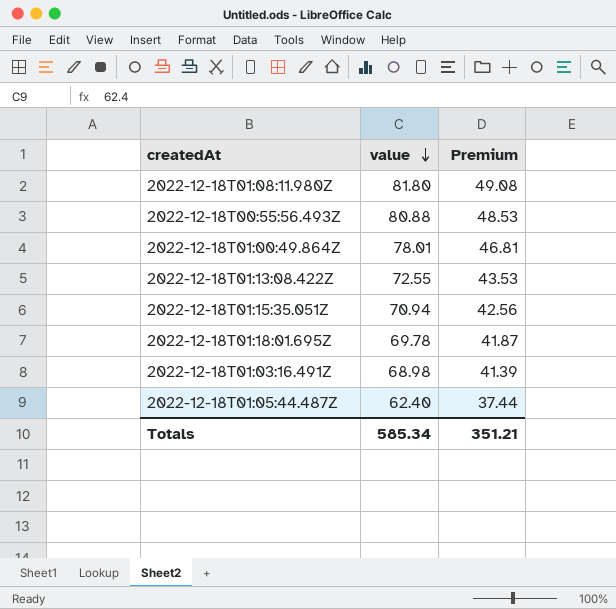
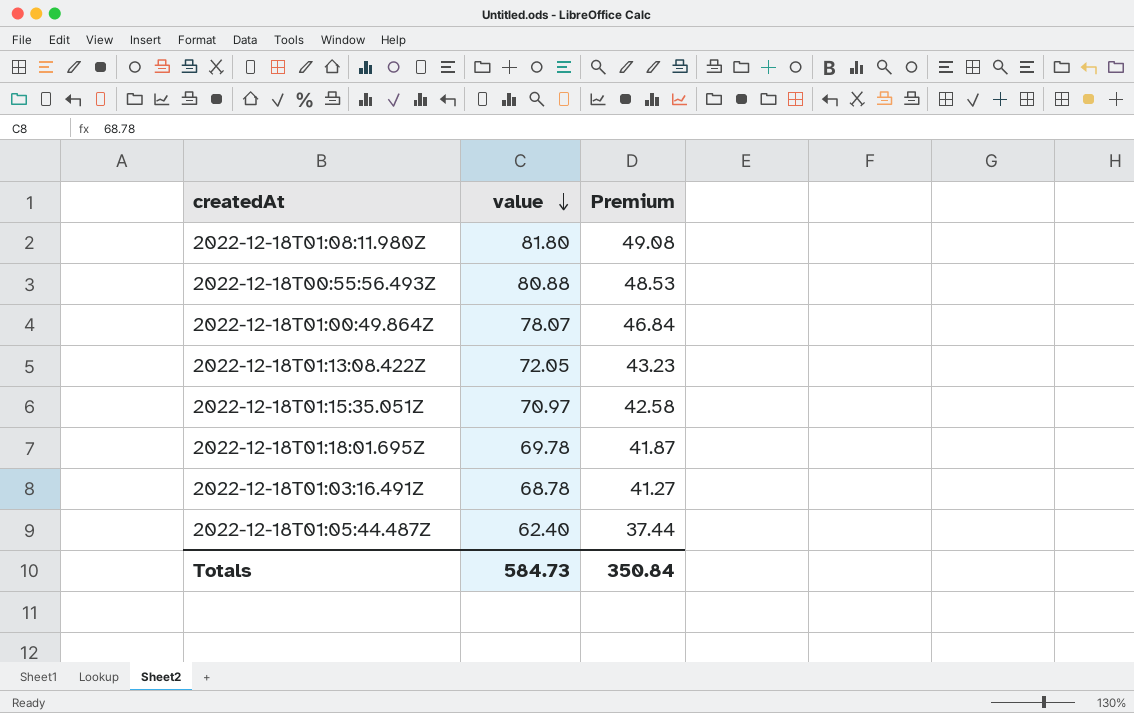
2022-12-18T01:00:49.864Z | value: 78.01 -> 78.07
2022-12-18T01:00:49.864Z | Premium: 46.81 -> 46.84
2022-12-18T01:13:08.422Z | value: 72.55 -> 72.05
2022-12-18T01:13:08.422Z | Premium: 43.53 -> 43.23
2022-12-18T01:15:35.051Z | value: 70.94 -> 70.97
2022-12-18T01:15:35.051Z | Premium: 42.56 -> 42.58
2022-12-18T01:03:16.491Z | value: 68.98 -> 68.78
2022-12-18T01:03:16.491Z | Premium: 41.39 -> 41.27
Totals | value: 585.34 -> 584.73
Totals | Premium: 351.21 -> 350.84

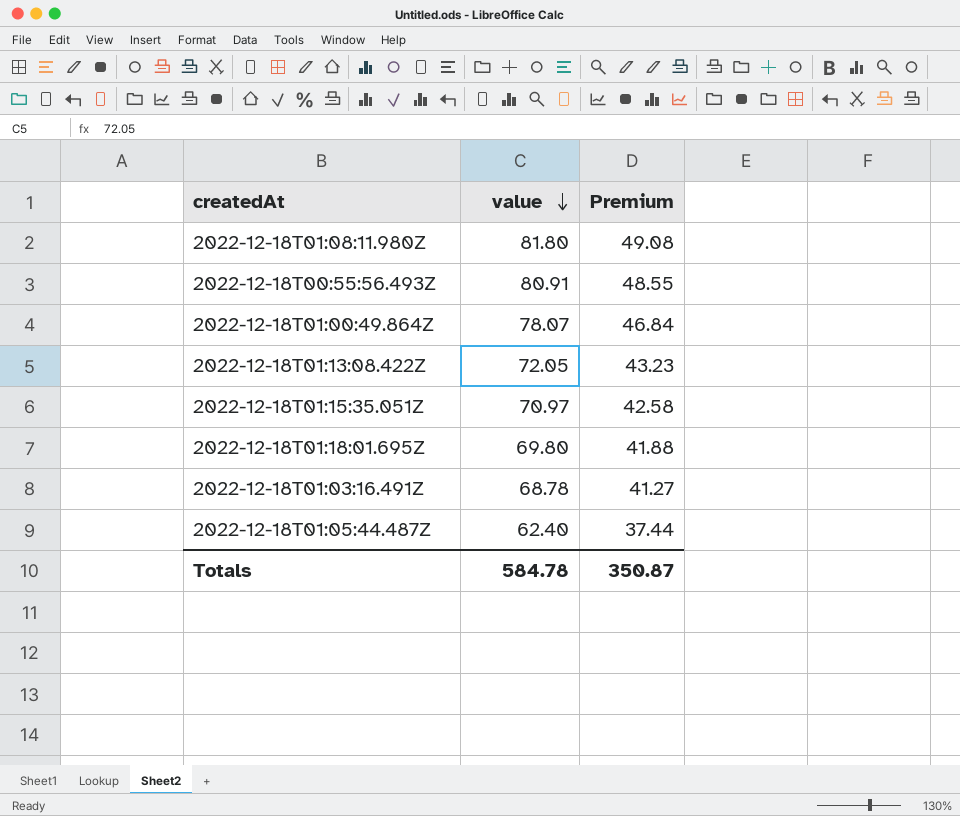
2022-12-18T00:55:56.493Z | value: 80.88 -> 80.91
2022-12-18T00:55:56.493Z | Premium: 48.53 -> 48.55
2022-12-18T01:18:01.695Z | value: 69.78 -> 69.80
2022-12-18T01:18:01.695Z | Premium: 41.87 -> 41.88
Totals | value: 584.73 -> 584.78
Totals | Premium: 350.84 -> 350.87

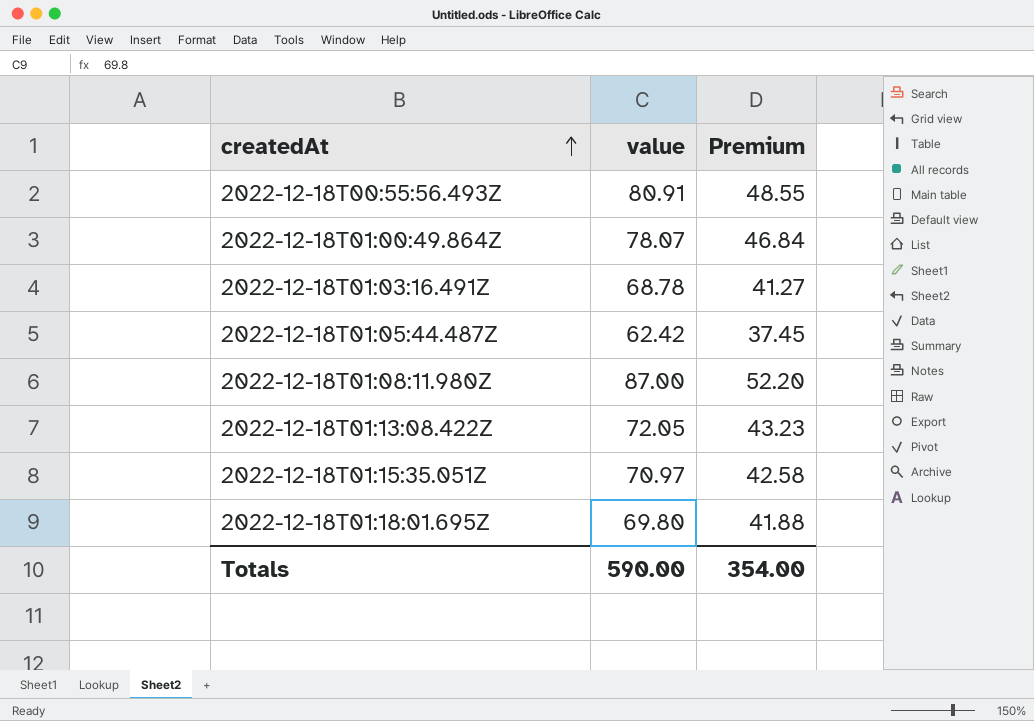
row order: value descending -> createdAt ascending
2022-12-18T01:05:44.487Z | value: 62.40 -> 62.42
2022-12-18T01:05:44.487Z | Premium: 37.44 -> 37.45
2022-12-18T01:08:11.980Z | value: 81.80 -> 87.00
2022-12-18T01:08:11.980Z | Premium: 49.08 -> 52.20
Totals | value: 584.78 -> 590.00
Totals | Premium: 350.87 -> 354.00

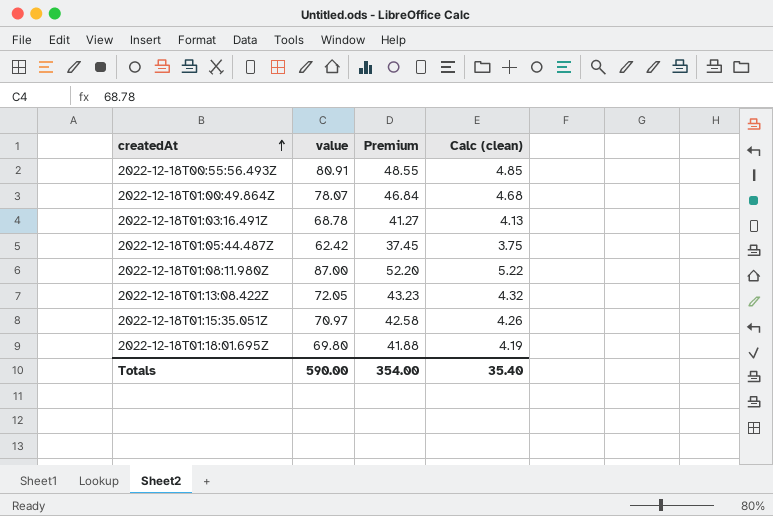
column Calc (clean) | formula: none -> [value] * 0.06

